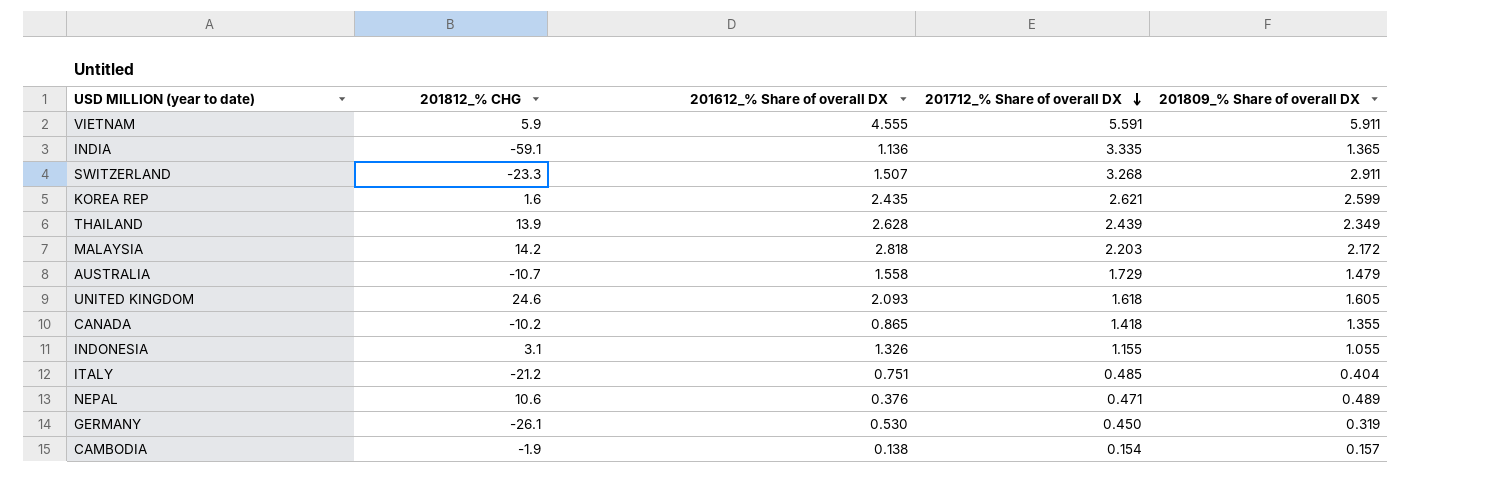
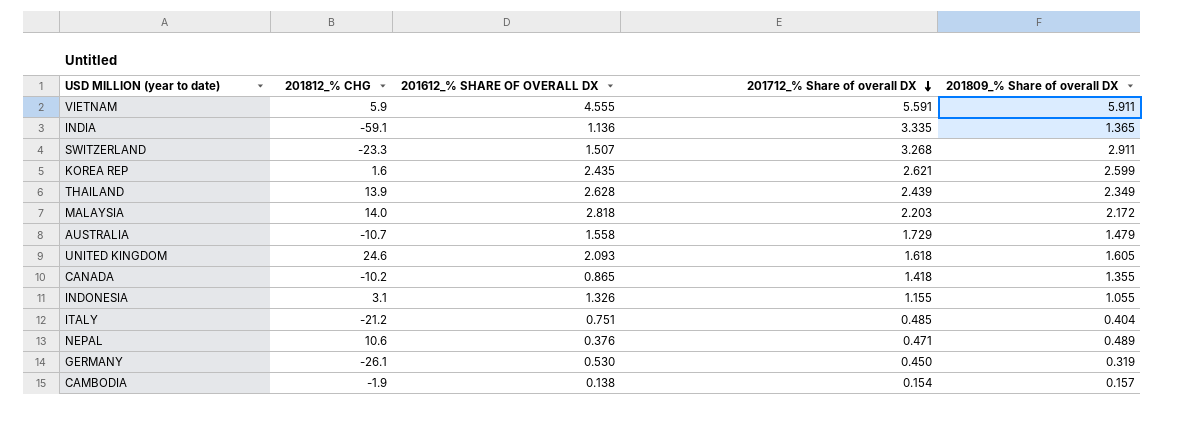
column name: 201612_% Share of overall DX -> 201612_% SHARE OF OVERALL DX
MALAYSIA | 201812_% CHG: 14.2 -> 14.0

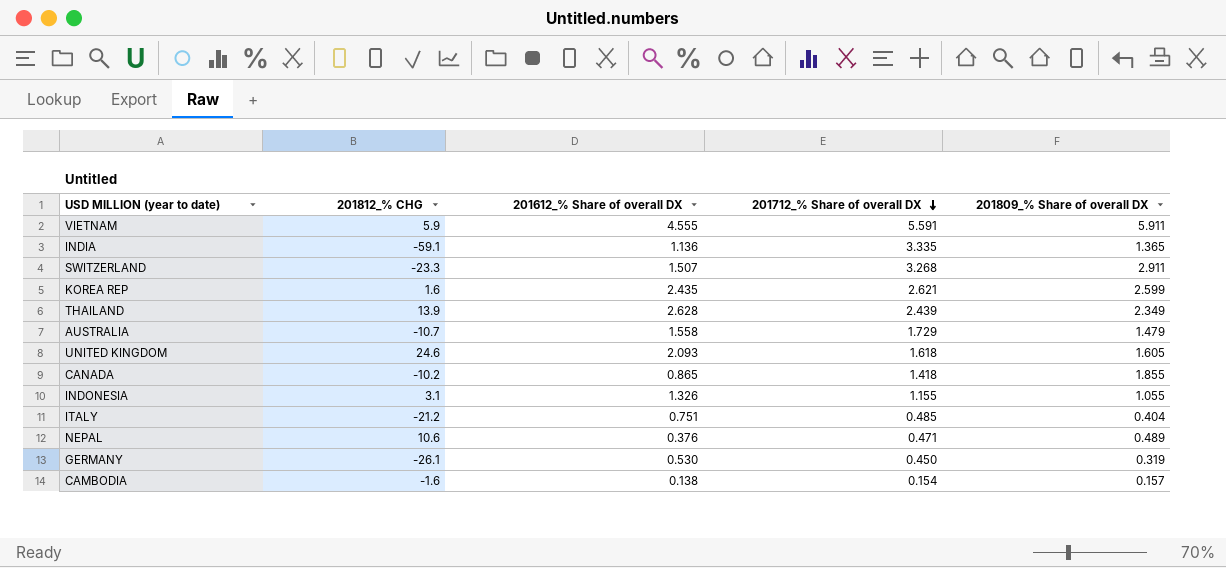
column name: 201612_% SHARE OF OVERALL DX -> 201612_% Share of overall DX
row MALAYSIA: 14.0 | 2.818 | 2.203 | 2.172 -> none
CANADA | 201809_% Share of overall DX: 1.355 -> 1.855
CAMBODIA | 201812_% CHG: -1.9 -> -1.6

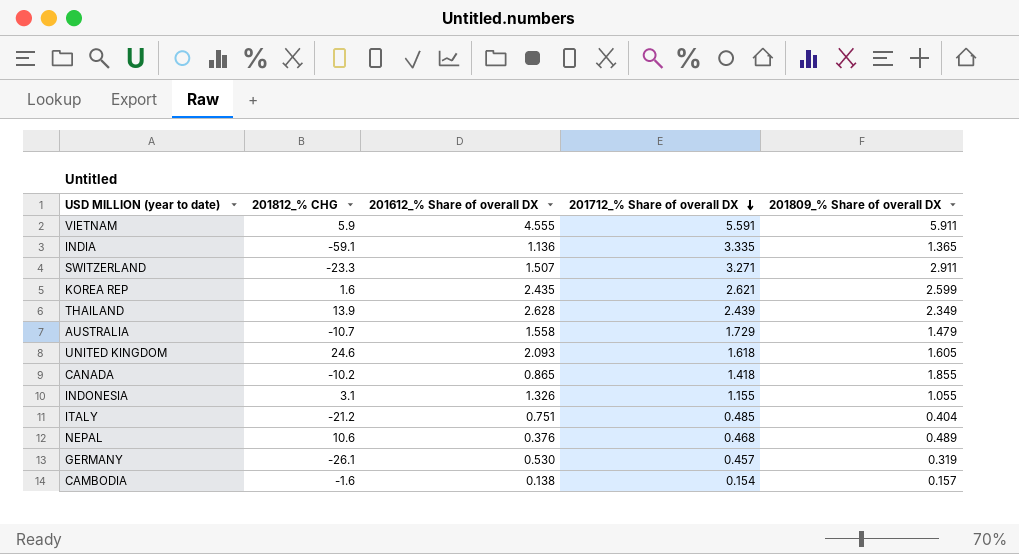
SWITZERLAND | 201712_% Share of overall DX: 3.268 -> 3.271
NEPAL | 201712_% Share of overall DX: 0.471 -> 0.468
GERMANY | 201712_% Share of overall DX: 0.450 -> 0.457

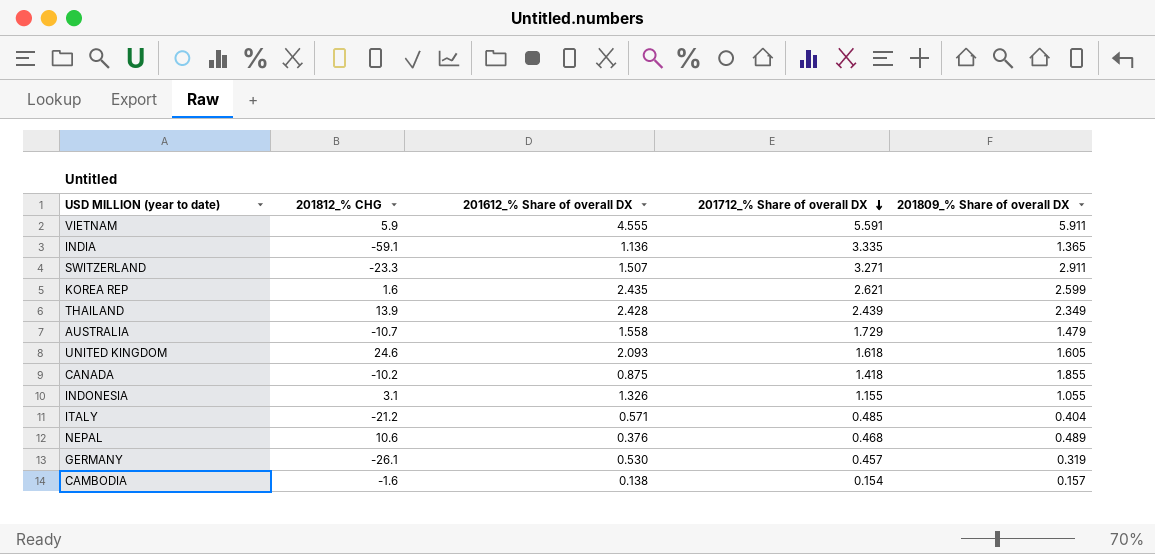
THAILAND | 201612_% Share of overall DX: 2.628 -> 2.428
CANADA | 201612_% Share of overall DX: 0.865 -> 0.875
ITALY | 201612_% Share of overall DX: 0.751 -> 0.571

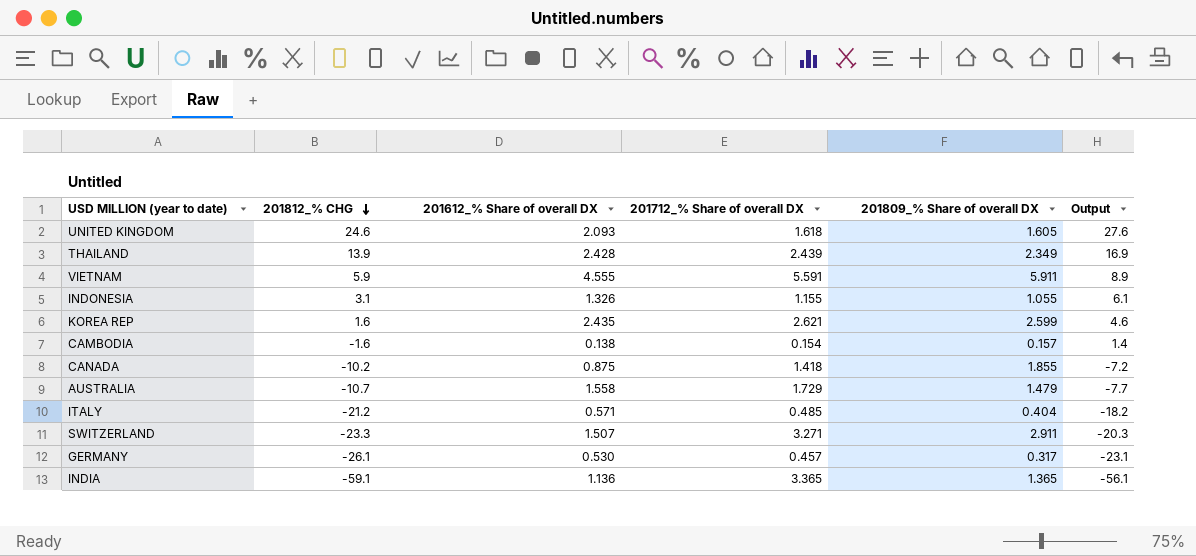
row order: 201712_% Share of overall DX descending -> 201812_% CHG descending
column Output | formula: none -> [201812_% CHG] + 3
row NEPAL: 10.6 | 0.376 | 0.468 | 0.489 -> none
GERMANY | 201809_% Share of overall DX: 0.319 -> 0.317
INDIA | 201712_% Share of overall DX: 3.335 -> 3.365

